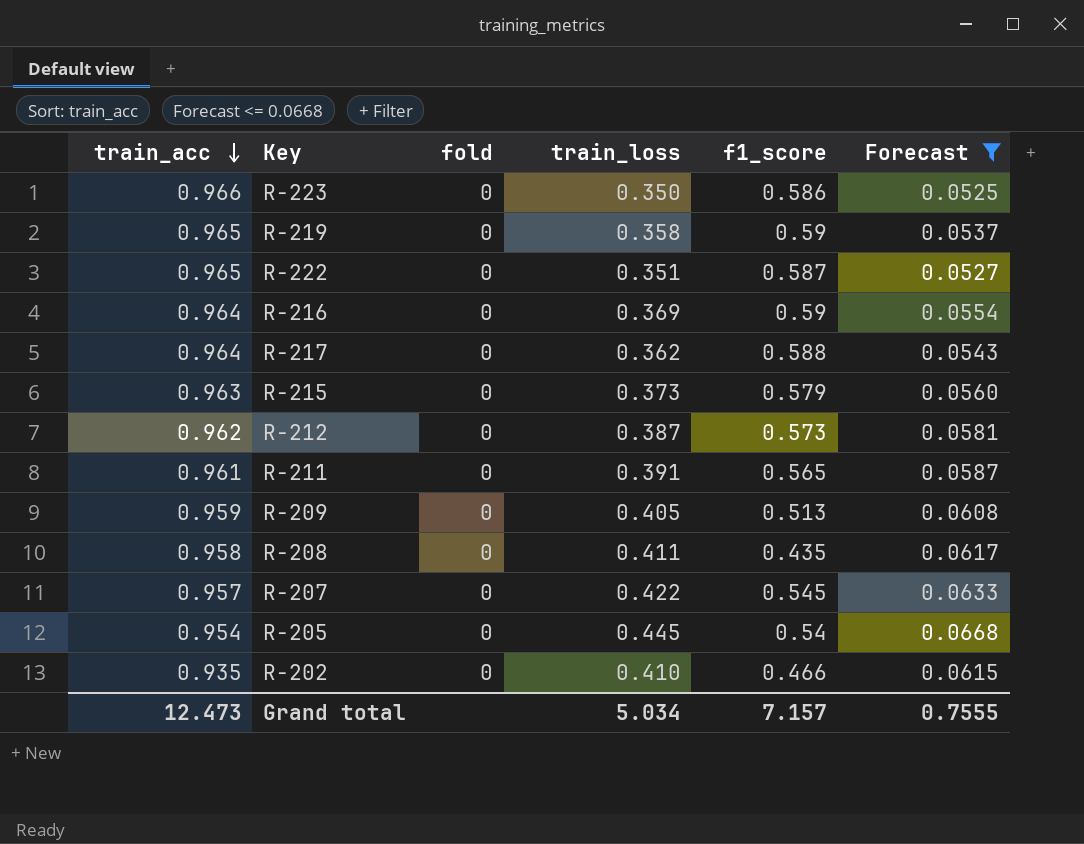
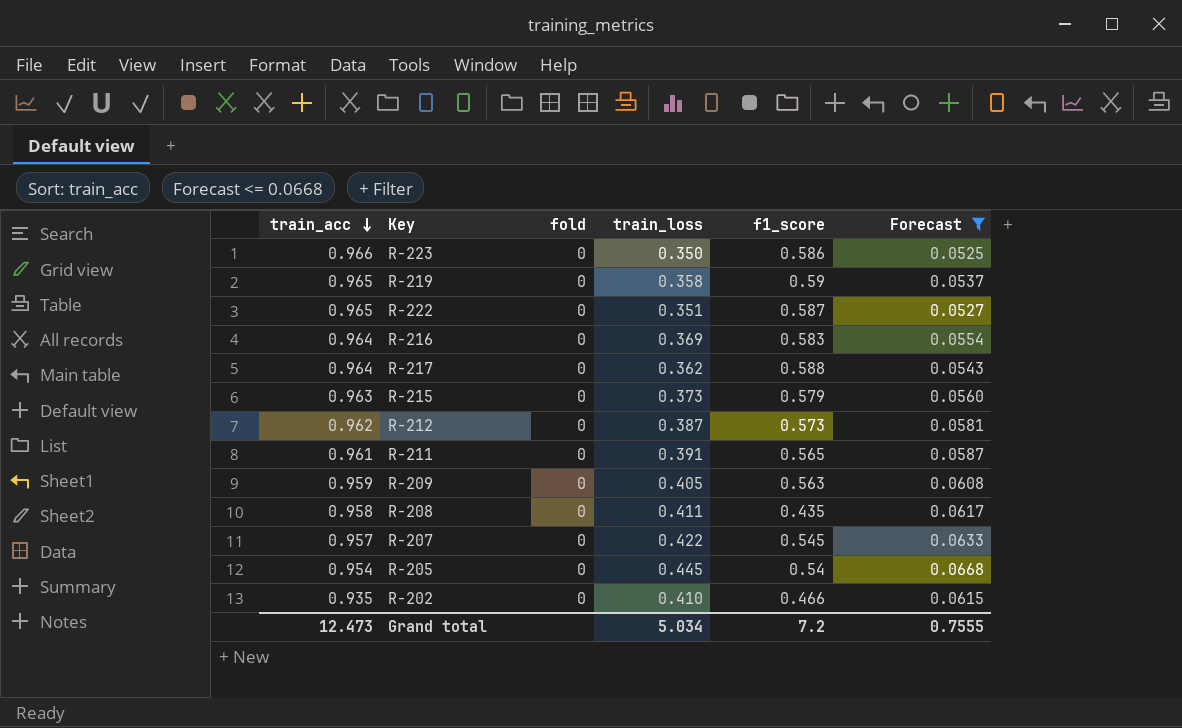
R-216 | f1_score: 0.59 -> 0.583
R-209 | f1_score: 0.513 -> 0.563
Grand total | f1_score: 7.157 -> 7.2

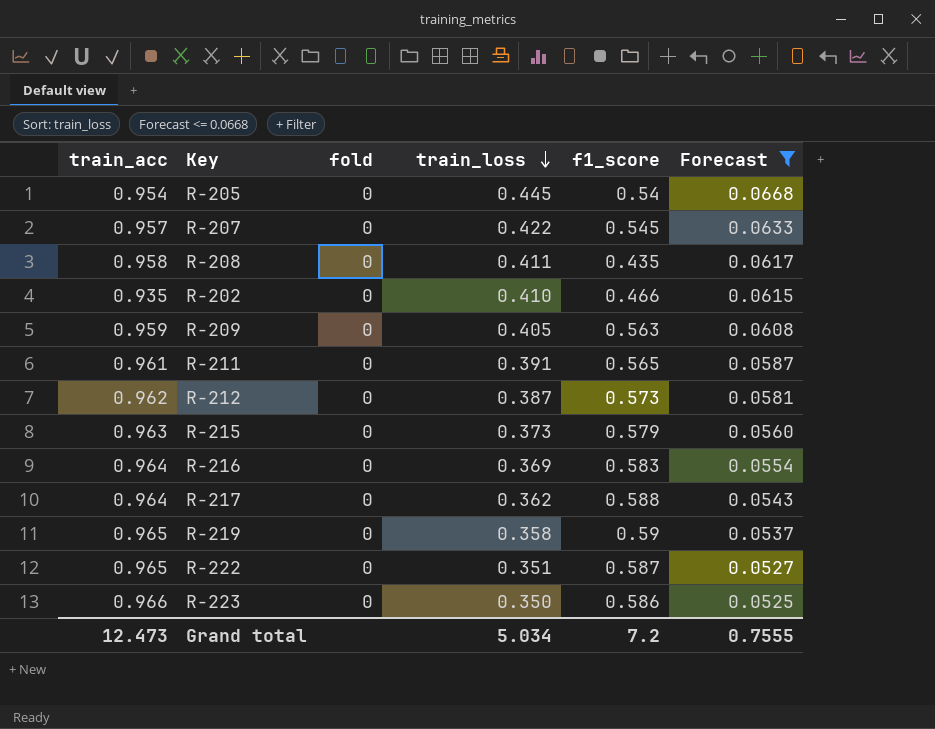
row order: train_acc descending -> train_loss descending

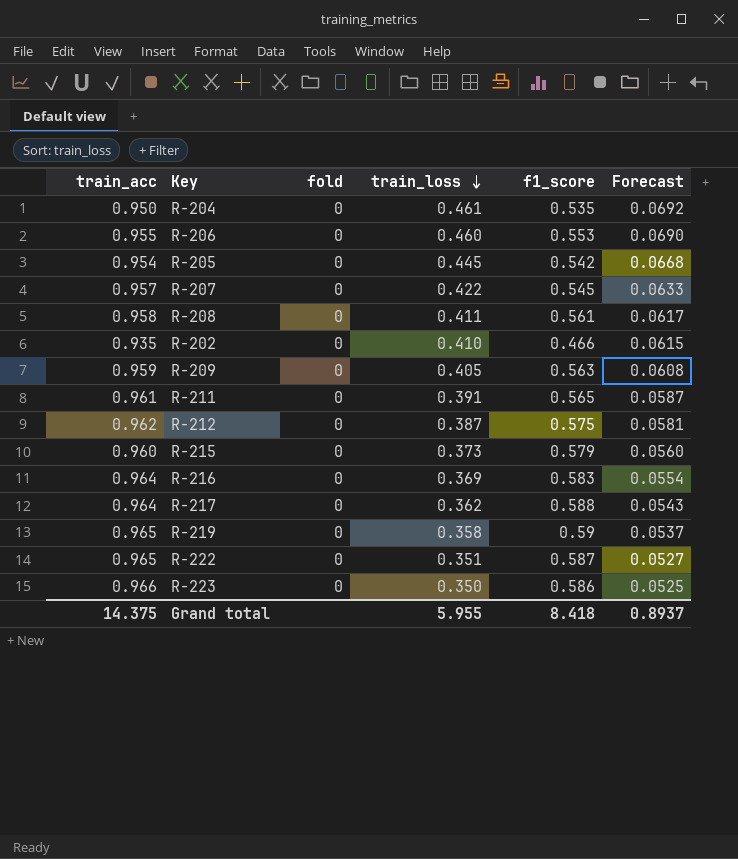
filter: Forecast <= 0.0668 -> none
R-205 | f1_score: 0.54 -> 0.542
R-208 | f1_score: 0.435 -> 0.561
R-212 | f1_score: 0.573 -> 0.575
R-215 | train_acc: 0.963 -> 0.960
Grand total | train_acc: 12.473 -> 14.375
Grand total | train_loss: 5.034 -> 5.955
Grand total | f1_score: 7.2 -> 8.418
Grand total | Forecast: 0.7555 -> 0.8937

